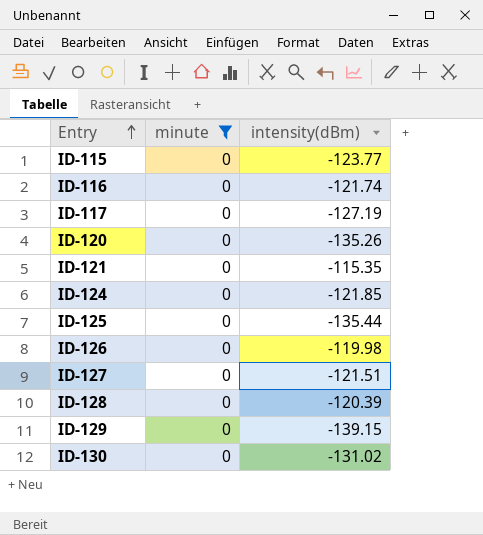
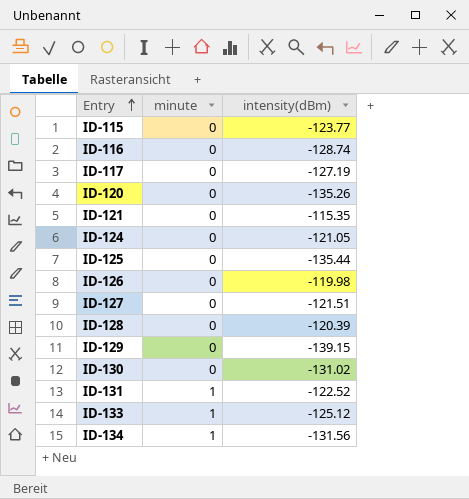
filter: minute = 0 -> none
ID-116 | intensity(dBm): -121.74 -> -128.74
ID-124 | intensity(dBm): -121.85 -> -121.05

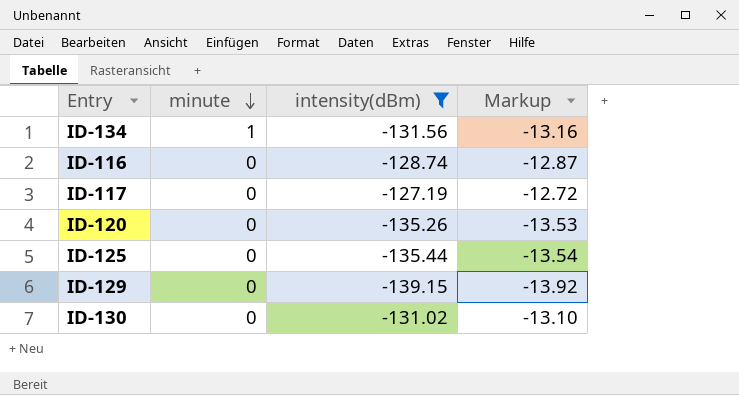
filter: none -> intensity(dBm) <= -127.19
row order: Entry ascending -> minute descending
column Markup | formula: none -> [intensity(dBm)] * 0.1

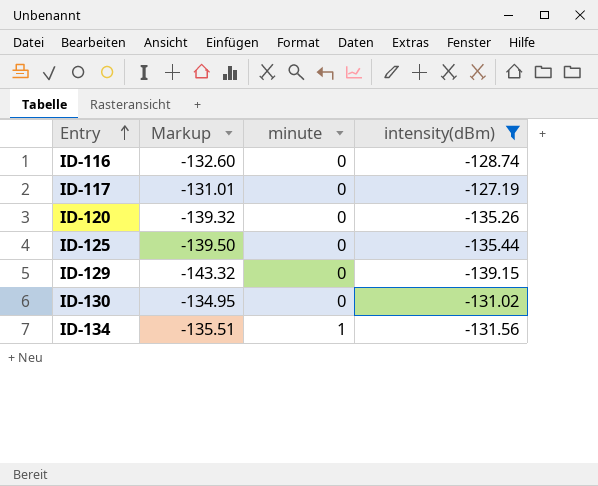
row order: minute descending -> Entry ascending
column Markup | formula: [intensity(dBm)] * 0.1 -> [intensity(dBm)] * 1.03
column Markup | position: 4 -> 2

